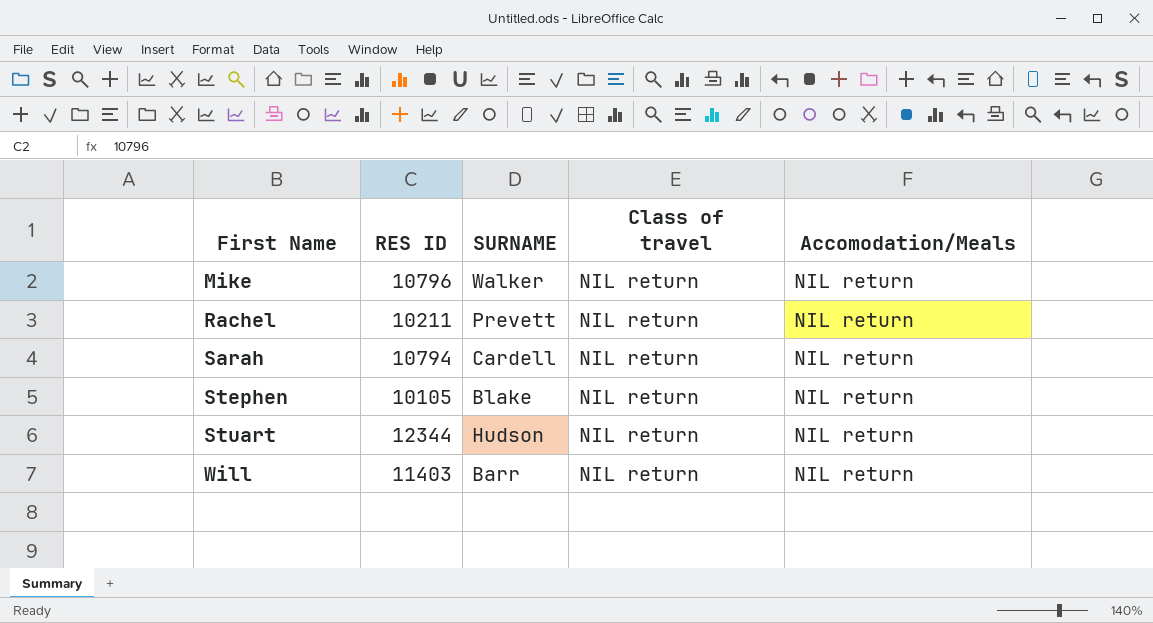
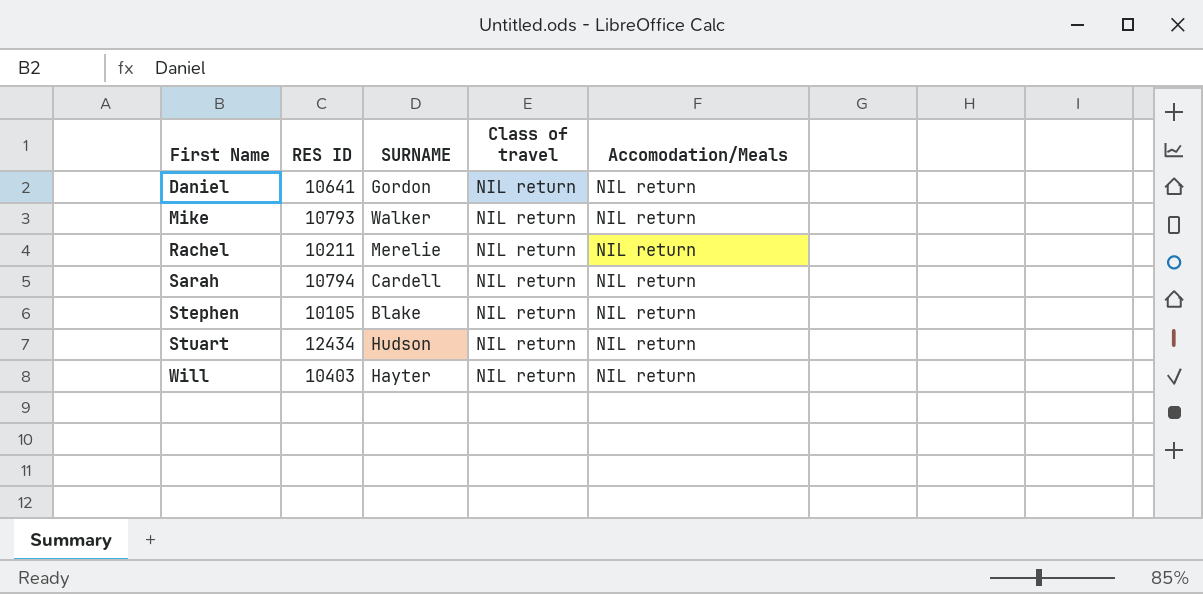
row Daniel: none -> 10641 | Gordon | NIL return | NIL return
Mike | RES ID: 10796 -> 10793
Rachel | SURNAME: Prevett -> Merelie
Stuart | RES ID: 12344 -> 12434
Will | RES ID: 11403 -> 10403
Will | SURNAME: Barr -> Hayter

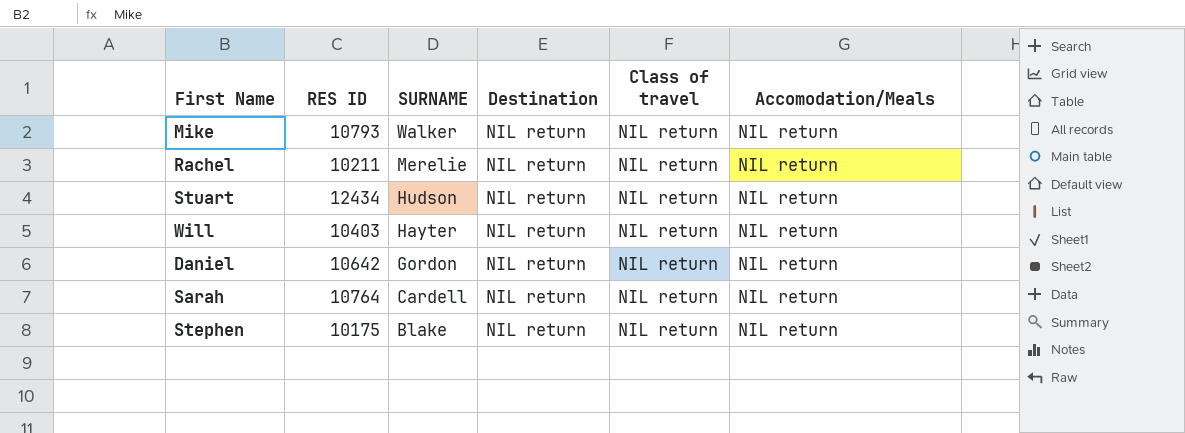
row order: First Name ascending -> SURNAME descending
column Destination | position: none -> 4
Daniel | RES ID: 10641 -> 10642
Sarah | RES ID: 10794 -> 10764
Stephen | RES ID: 10105 -> 10175

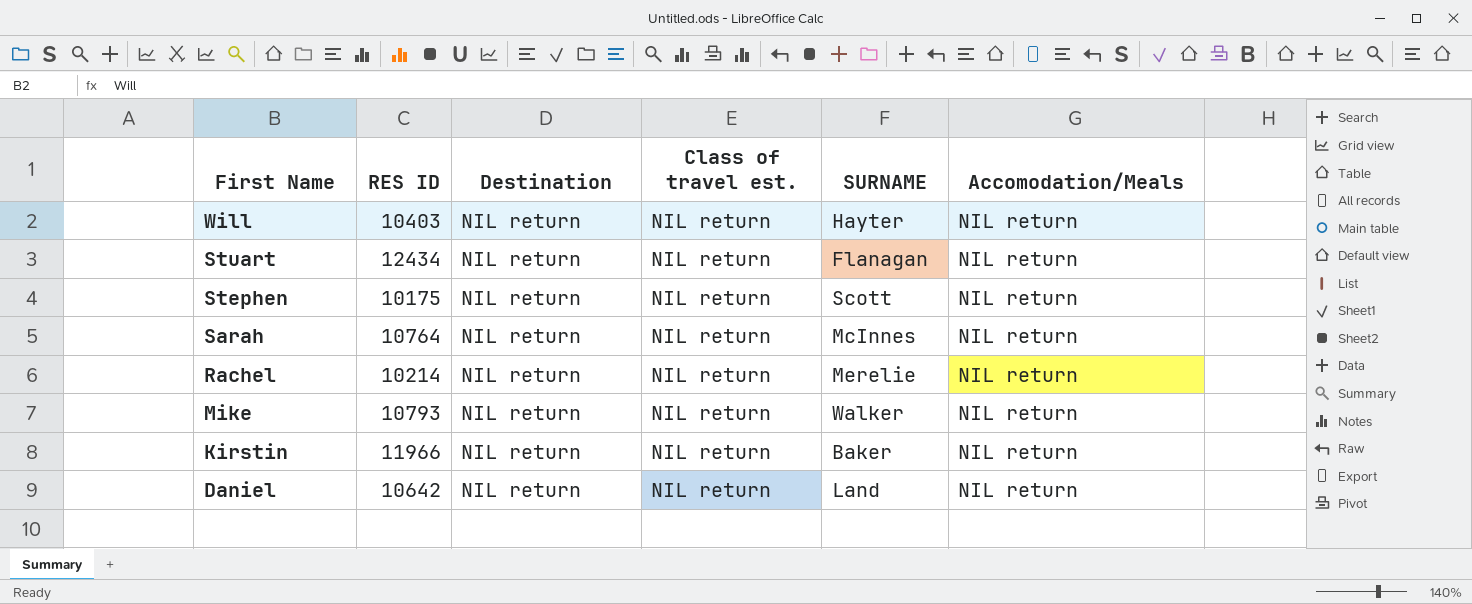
row order: SURNAME descending -> First Name descending
column name: Class of travel -> Class of travel est.
column SURNAME | position: 3 -> 5
Stuart | SURNAME: Hudson -> Flanagan
Stephen | SURNAME: Blake -> Scott
Sarah | SURNAME: Cardell -> McInnes
Rachel | RES ID: 10211 -> 10214
row Kirstin: none -> 11966 | NIL return | NIL return | Baker | NIL return
Daniel | SURNAME: Gordon -> Land

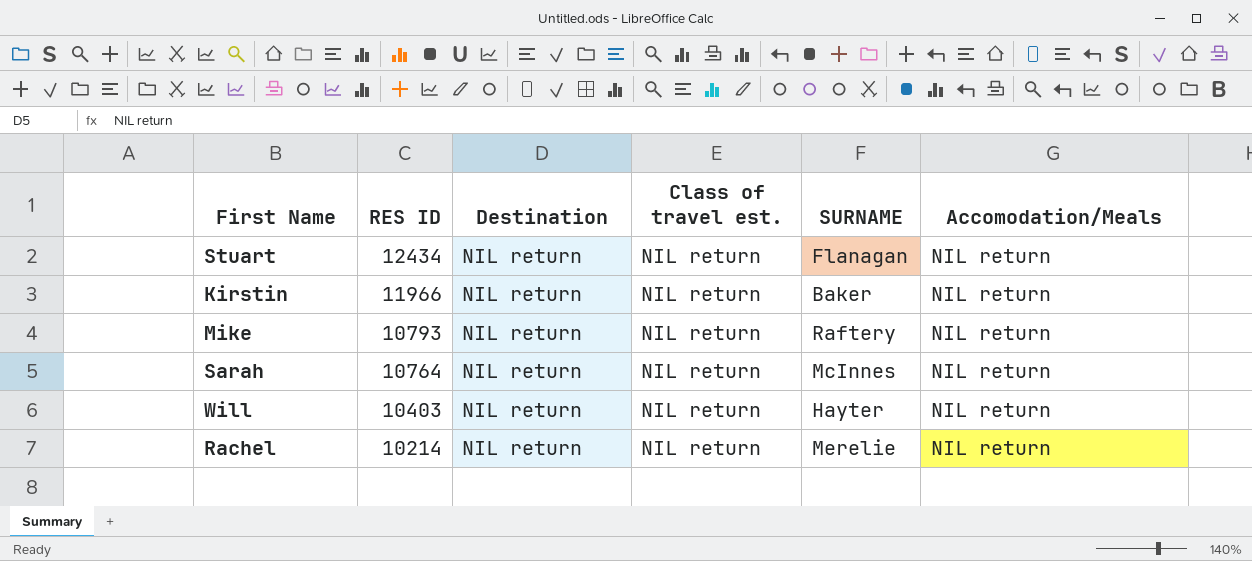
row order: First Name descending -> RES ID descending
row Stephen: 10175 | NIL return | NIL return | Scott | NIL return -> none
row Daniel: 10642 | NIL return | NIL return | Land | NIL return -> none
Mike | SURNAME: Walker -> Raftery

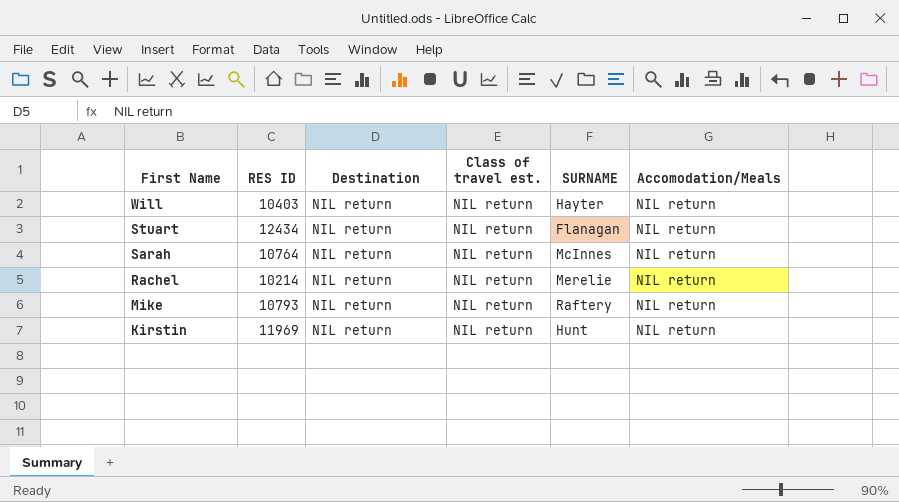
row order: RES ID descending -> First Name descending
Kirstin | RES ID: 11966 -> 11969
Kirstin | SURNAME: Baker -> Hunt

